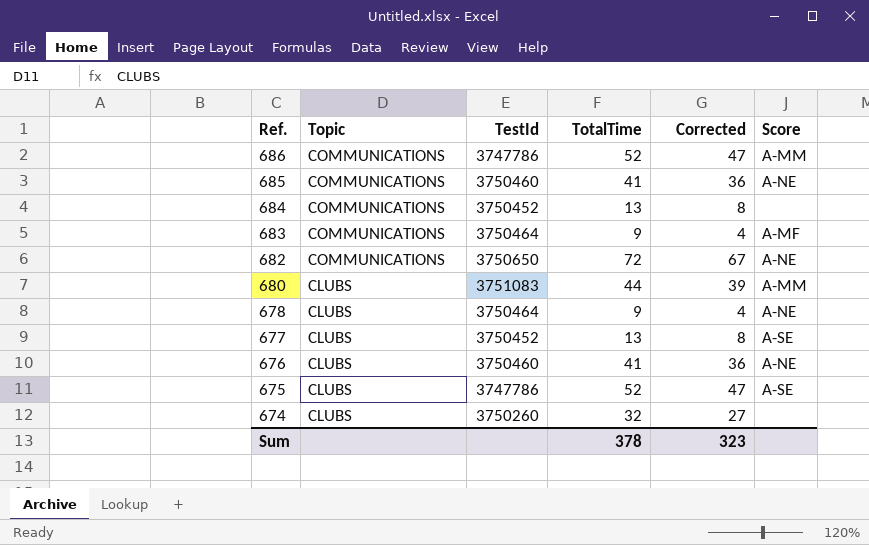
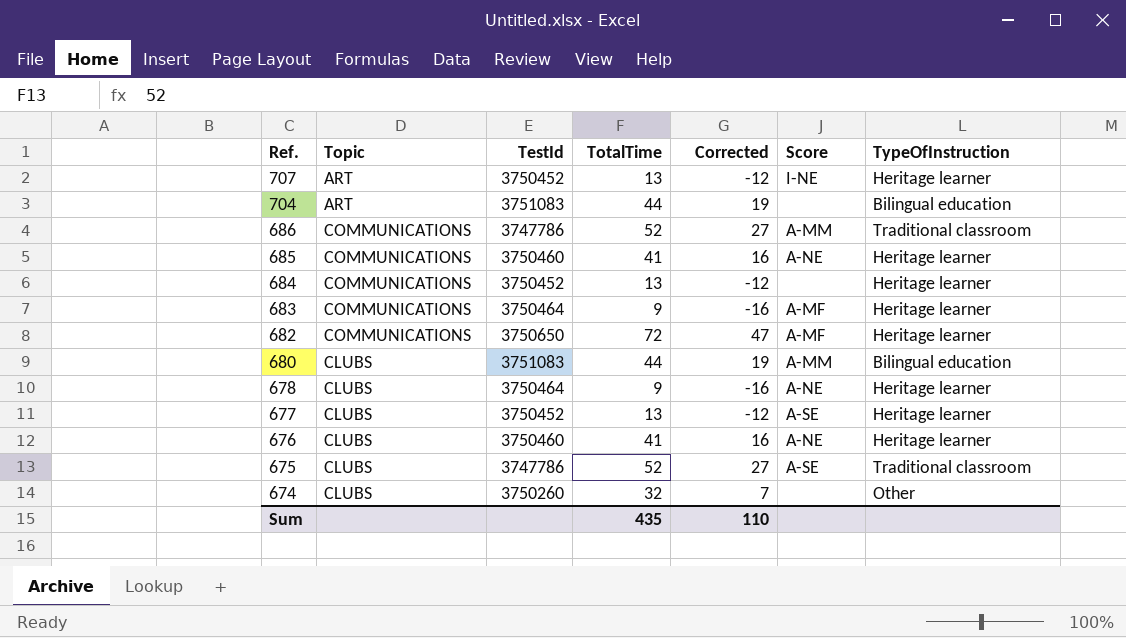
column Corrected | formula: [TotalTime] - 5 -> [TotalTime] - 25
column TypeOfInstruction | position: none -> 7
row 707: none -> ART | 3750452 | 13 | -12 | I-NE | Heritage learner
row 704: none -> ART | 3751083 | 44 | 19 | none | Bilingual education
682 | Score: A-NE -> A-MF
Sum | TotalTime: 378 -> 435
Sum | Corrected: 323 -> 110

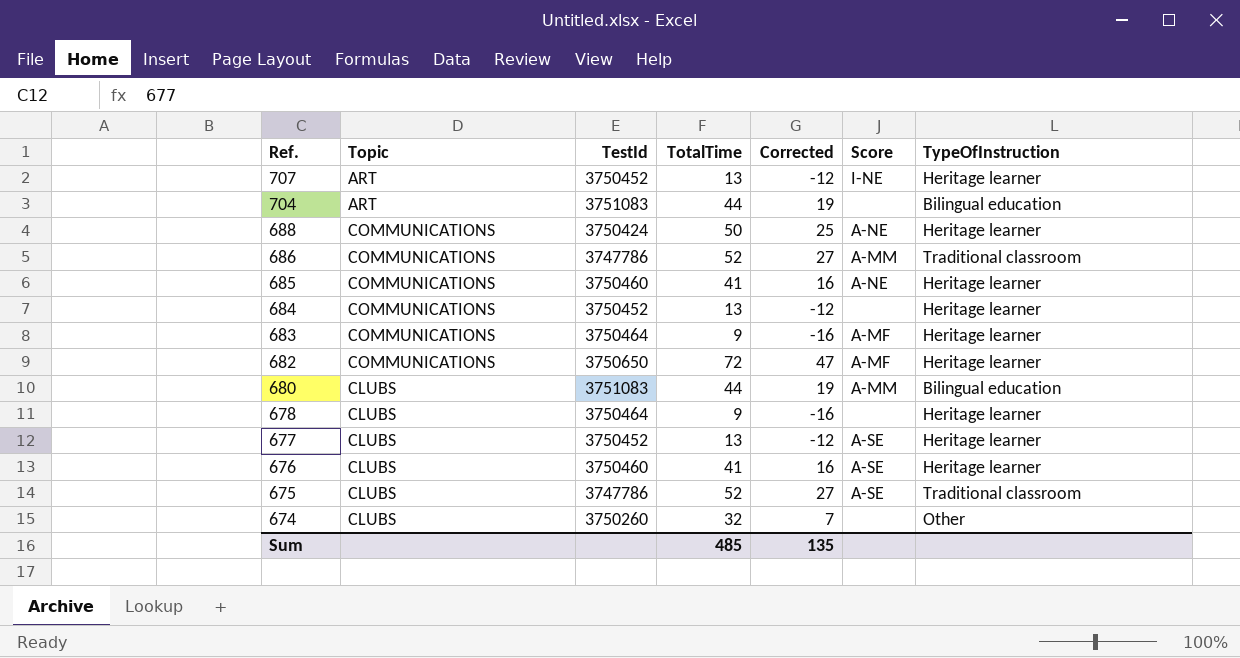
row 688: none -> COMMUNICATIONS | 3750424 | 50 | 25 | A-NE | Heritage learner
678 | Score: A-NE -> none
676 | Score: A-NE -> A-SE
Sum | TotalTime: 435 -> 485
Sum | Corrected: 110 -> 135

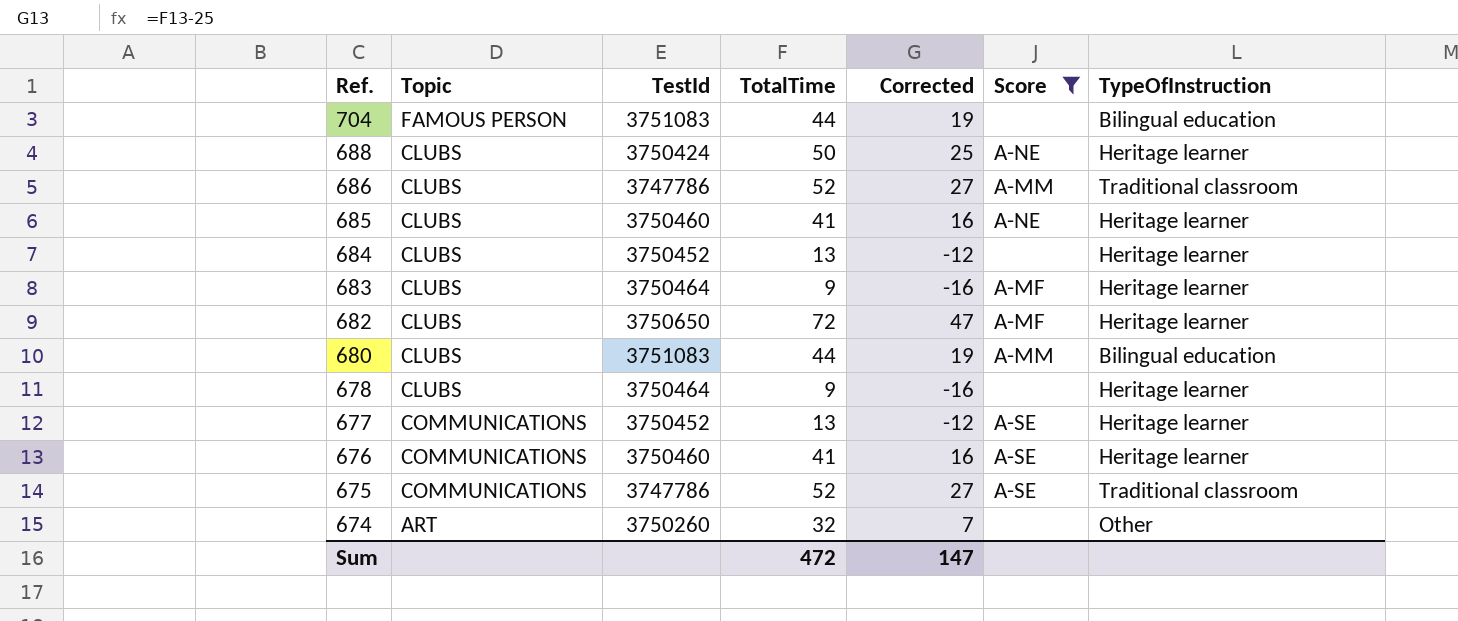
filter: none -> Score != I-NE
704 | Topic: ART -> FAMOUS PERSON
688 | Topic: COMMUNICATIONS -> CLUBS
686 | Topic: COMMUNICATIONS -> CLUBS
685 | Topic: COMMUNICATIONS -> CLUBS
684 | Topic: COMMUNICATIONS -> CLUBS
683 | Topic: COMMUNICATIONS -> CLUBS
682 | Topic: COMMUNICATIONS -> CLUBS
677 | Topic: CLUBS -> COMMUNICATIONS
676 | Topic: CLUBS -> COMMUNICATIONS
675 | Topic: CLUBS -> COMMUNICATIONS
674 | Topic: CLUBS -> ART
Sum | TotalTime: 485 -> 472
Sum | Corrected: 135 -> 147

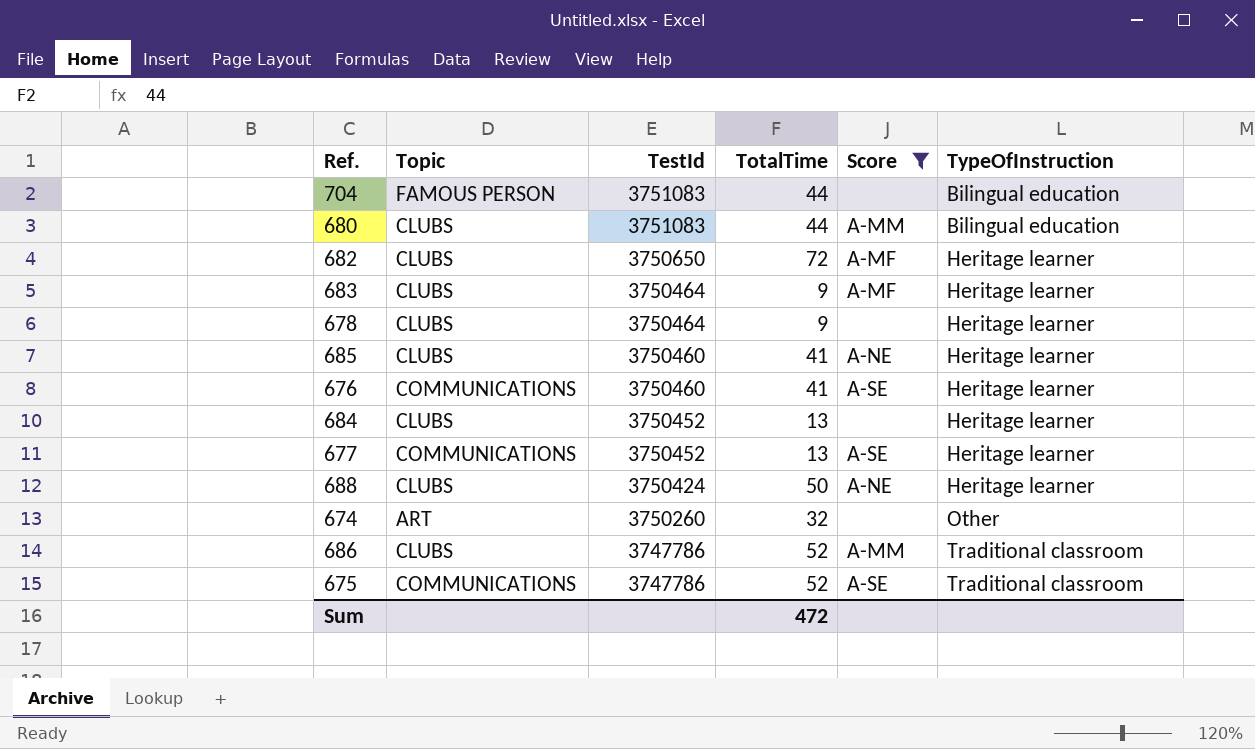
row order: Ref. descending -> TestId descending
column Corrected | formula: [TotalTime] - 25 -> none

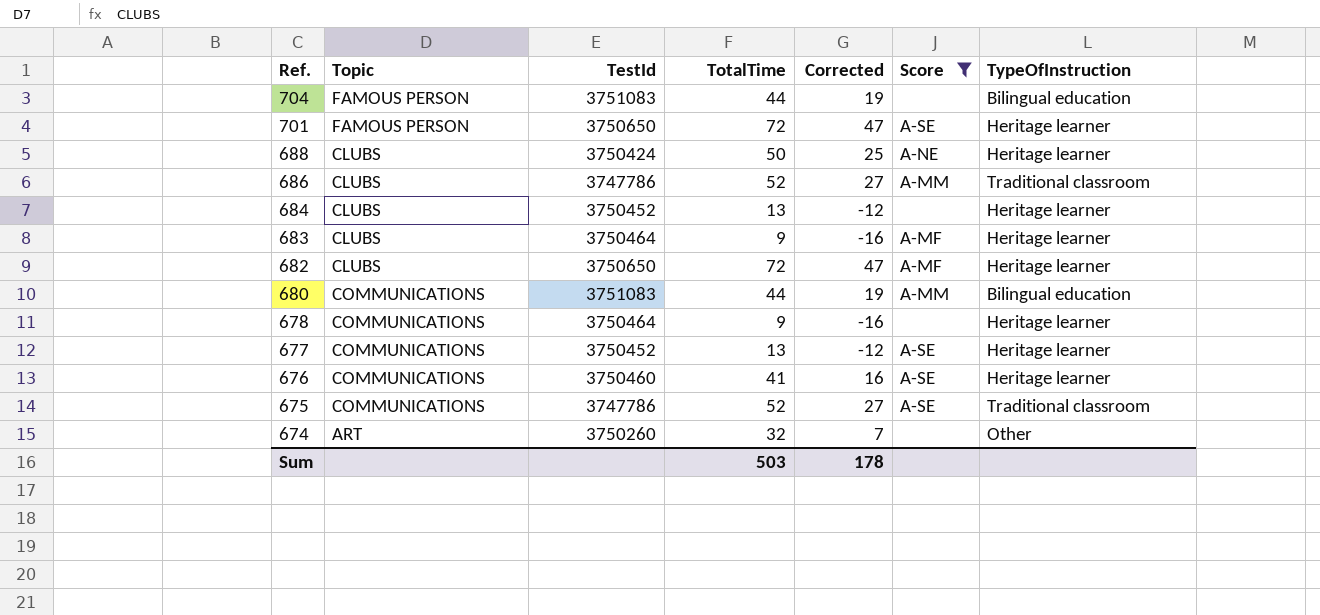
row order: TestId descending -> Ref. descending
column Corrected | formula: none -> [TotalTime] - 25
row 685: CLUBS | 3750460 | 41 | A-NE | Heritage learner -> none
row 701: none -> FAMOUS PERSON | 3750650 | 72 | 47 | A-SE | Heritage learner
680 | Topic: CLUBS -> COMMUNICATIONS
678 | Topic: CLUBS -> COMMUNICATIONS
Sum | TotalTime: 472 -> 503

